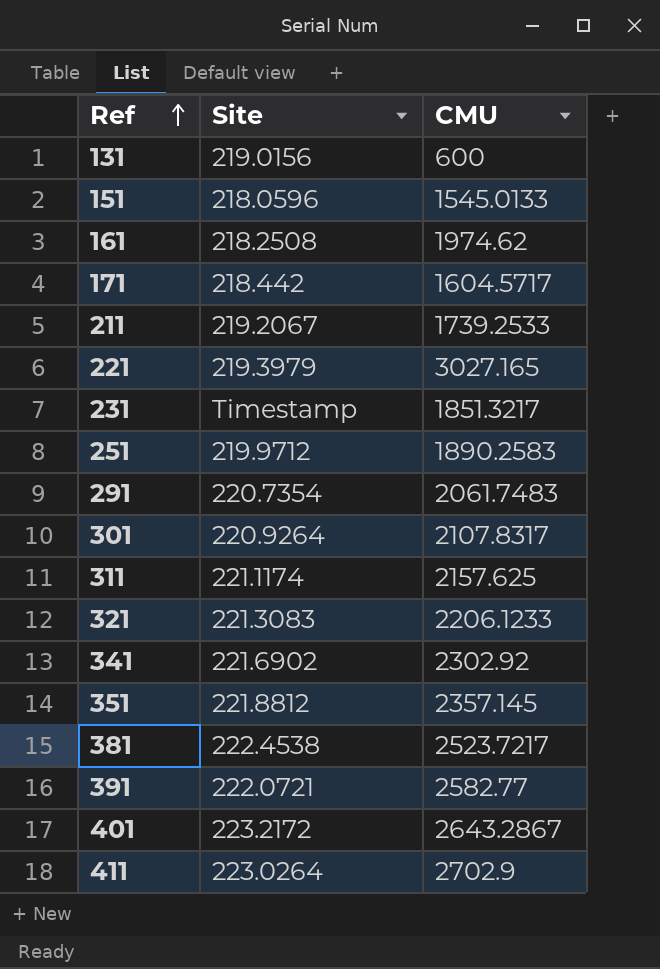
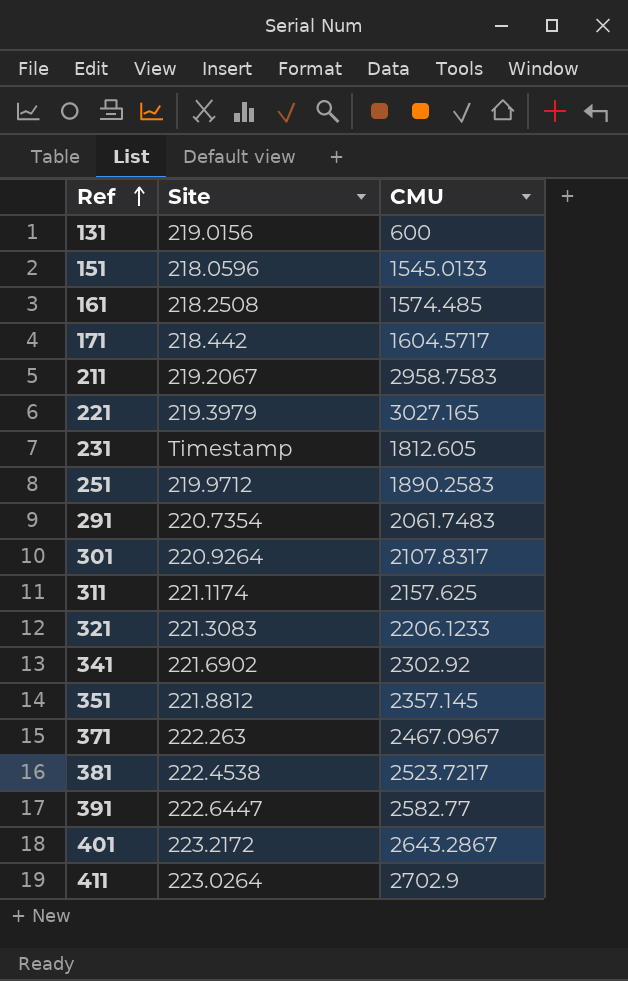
161 | CMU: 1974.62 -> 1574.485
211 | CMU: 1739.2533 -> 2958.7583
231 | CMU: 1851.3217 -> 1812.605
row 371: none -> 222.263 | 2467.0967
391 | Site: 222.0721 -> 222.6447

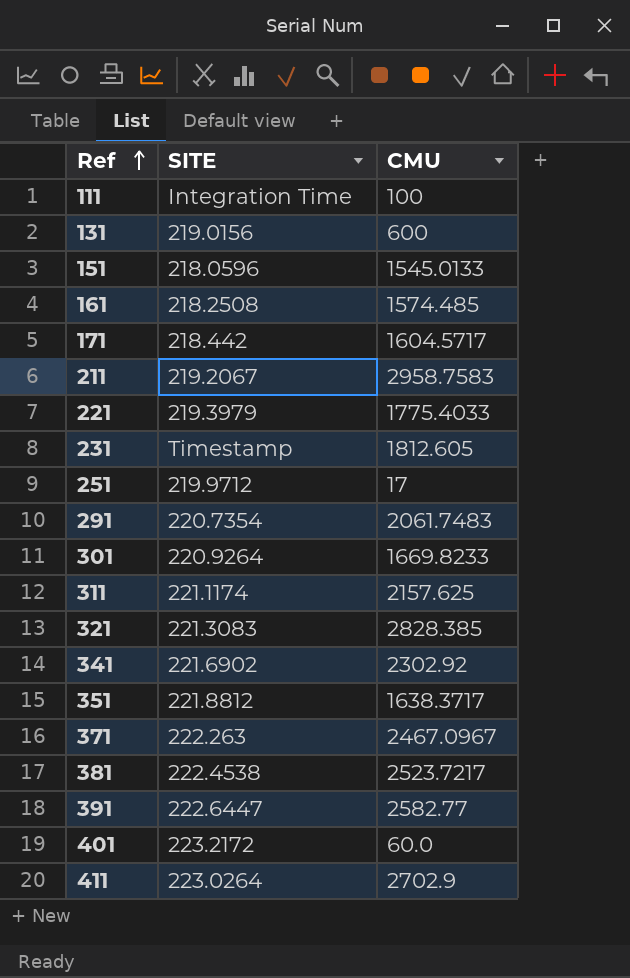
column name: Site -> SITE
row 111: none -> Integration Time | 100
221 | CMU: 3027.165 -> 1775.4033
251 | CMU: 1890.2583 -> 17
301 | CMU: 2107.8317 -> 1669.8233
321 | CMU: 2206.1233 -> 2828.385
351 | CMU: 2357.145 -> 1638.3717
401 | CMU: 2643.2867 -> 60.0

